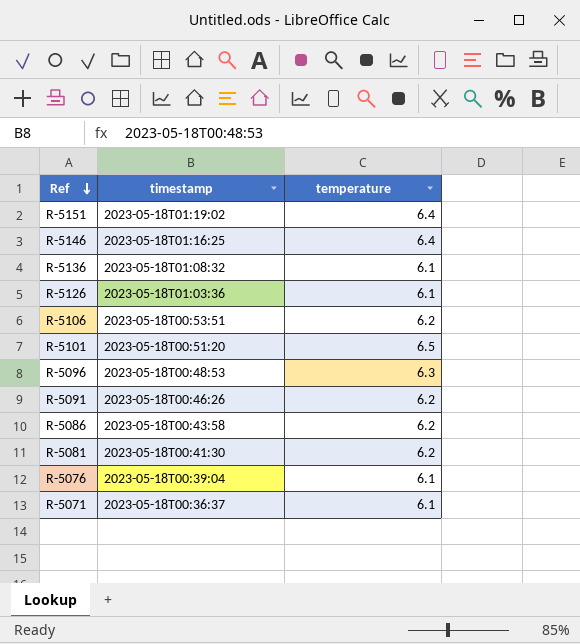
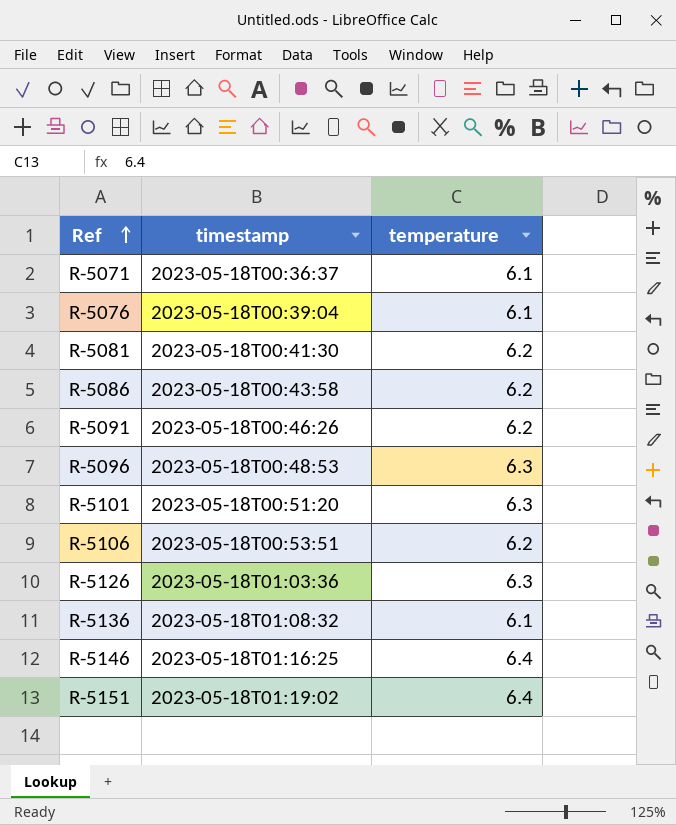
row order: Ref descending -> Ref ascending
R-5101 | temperature: 6.5 -> 6.3
R-5126 | temperature: 6.1 -> 6.3

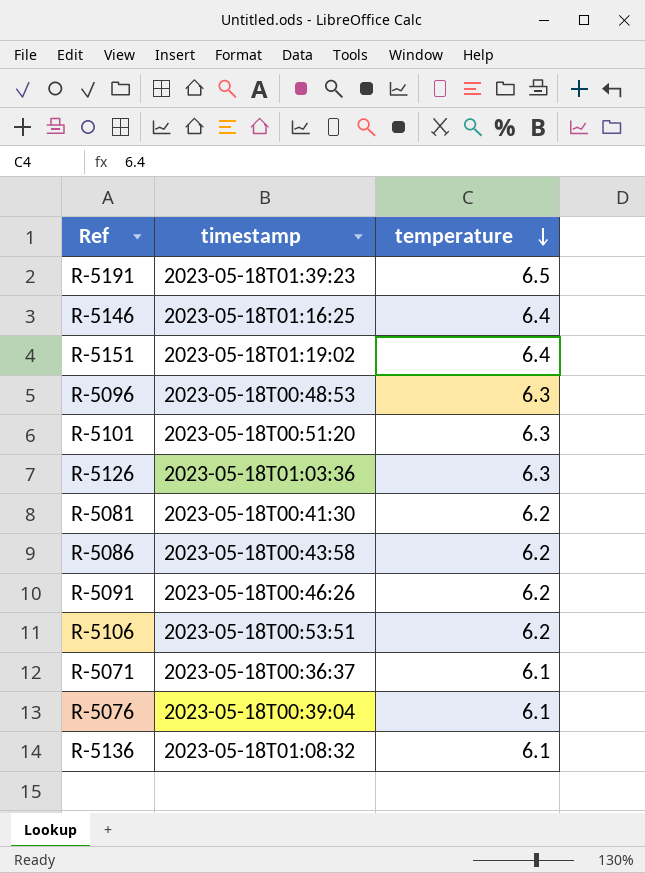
row order: Ref ascending -> temperature descending
row R-5191: none -> 2023-05-18T01:39:23 | 6.5

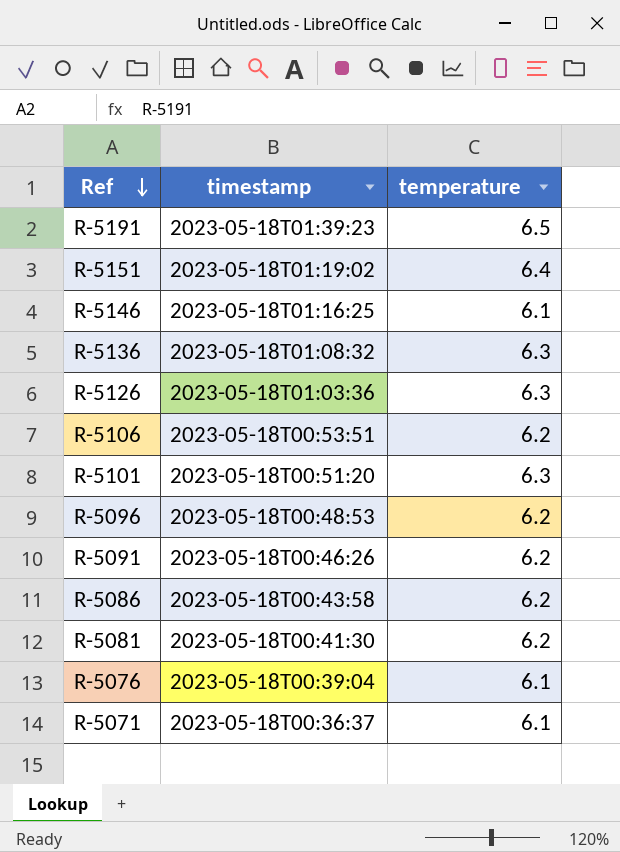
row order: temperature descending -> Ref descending
R-5146 | temperature: 6.4 -> 6.1
R-5136 | temperature: 6.1 -> 6.3
R-5096 | temperature: 6.3 -> 6.2

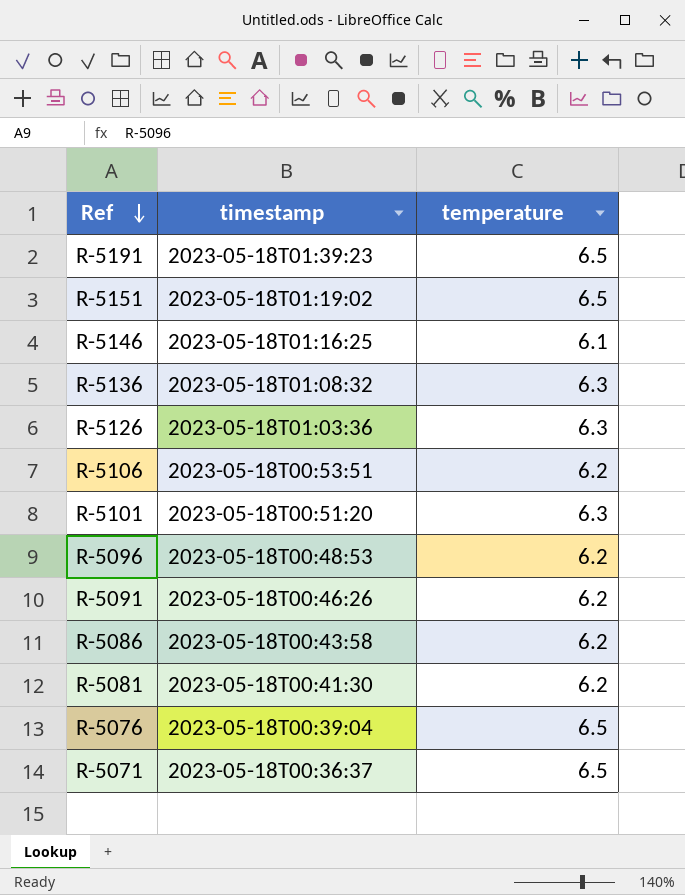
R-5151 | temperature: 6.4 -> 6.5
R-5076 | temperature: 6.1 -> 6.5
R-5071 | temperature: 6.1 -> 6.5

